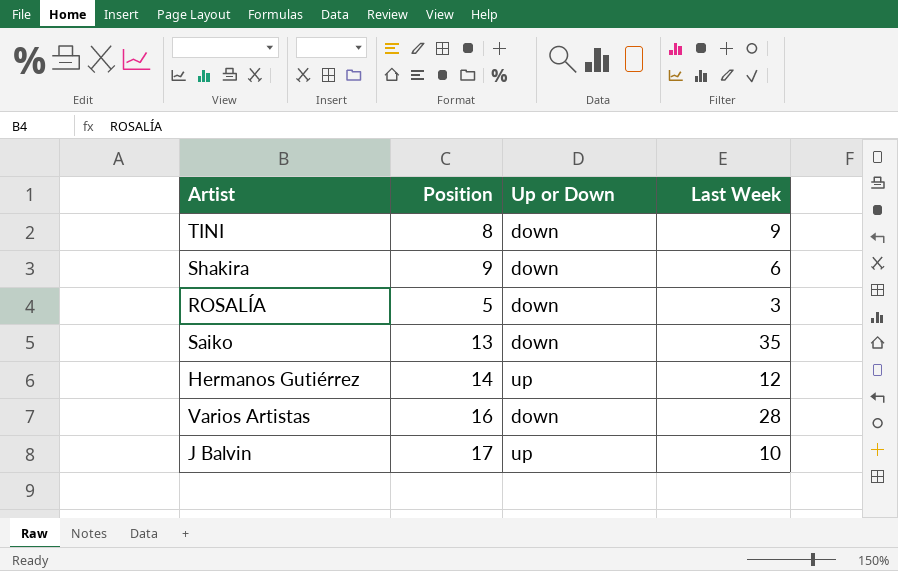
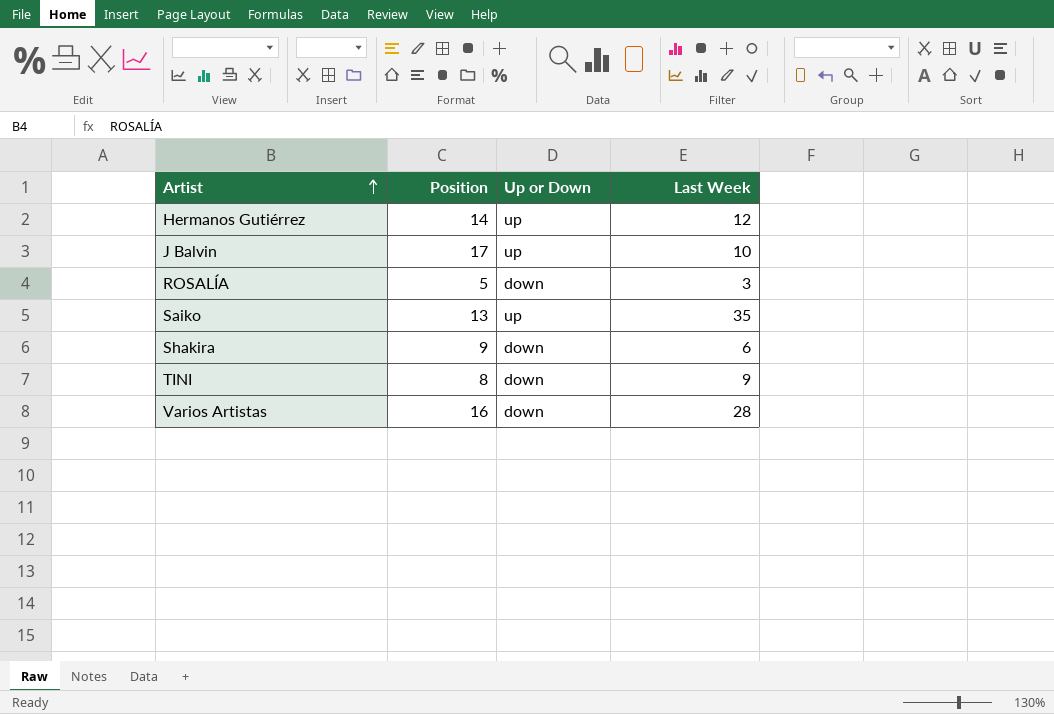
row order: none -> Artist ascending
Saiko | Up or Down: down -> up

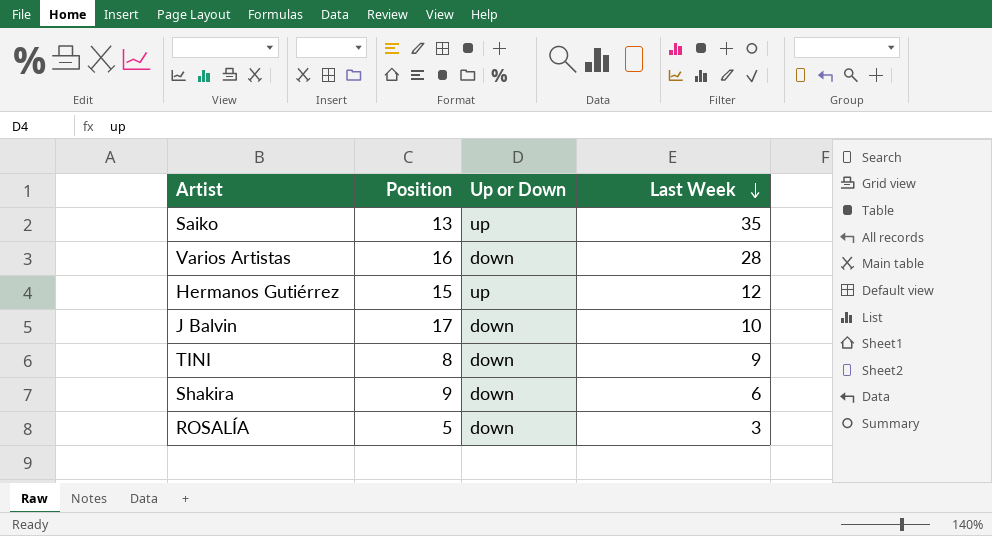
row order: Artist ascending -> Last Week descending
Hermanos Gutiérrez | Position: 14 -> 15
J Balvin | Up or Down: up -> down

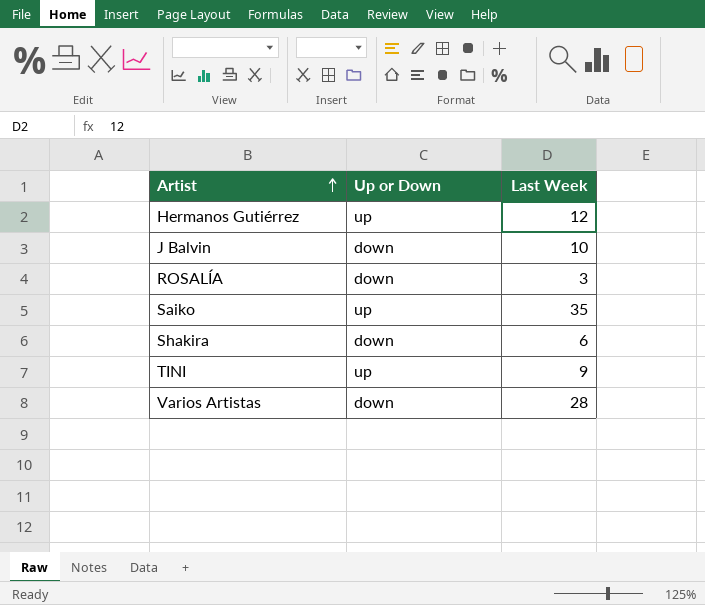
row order: Last Week descending -> Artist ascending
column Position | position: 2 -> none
TINI | Up or Down: down -> up

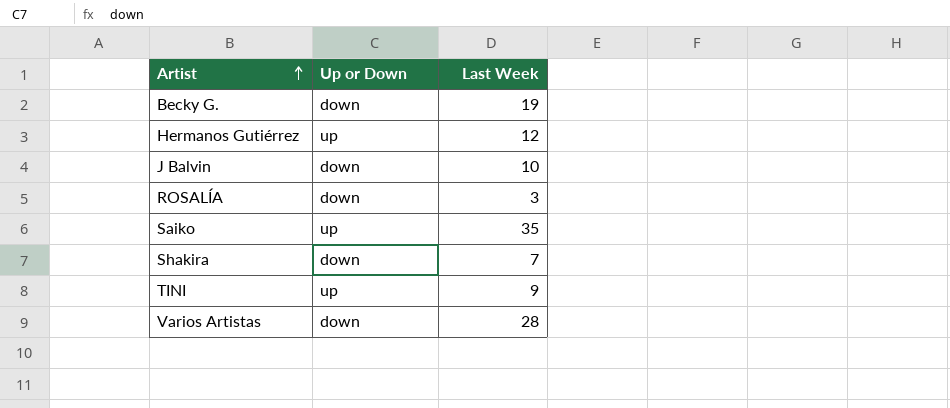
row Becky G.: none -> down | 19
Shakira | Last Week: 6 -> 7

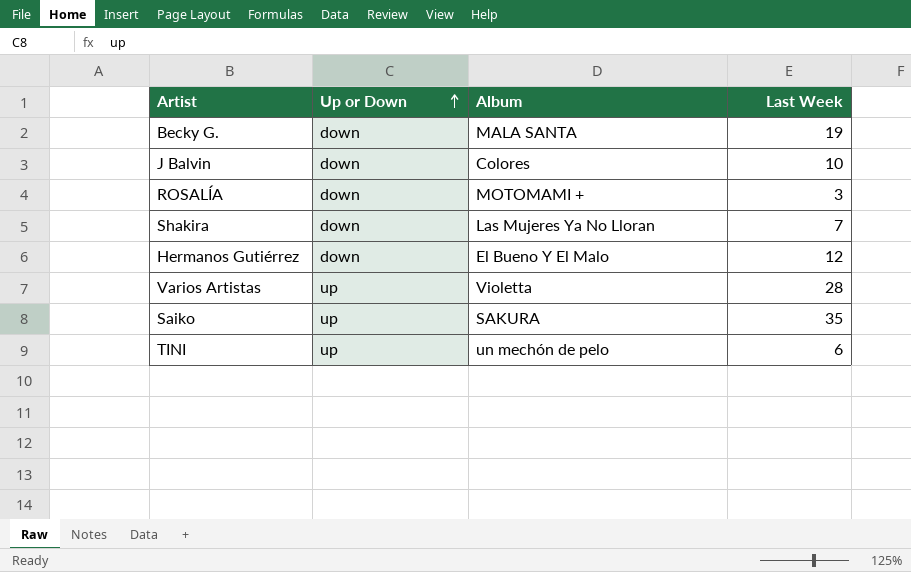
row order: Artist ascending -> Up or Down ascending
column Album | position: none -> 3
Hermanos Gutiérrez | Up or Down: up -> down
Varios Artistas | Up or Down: down -> up
TINI | Last Week: 9 -> 6

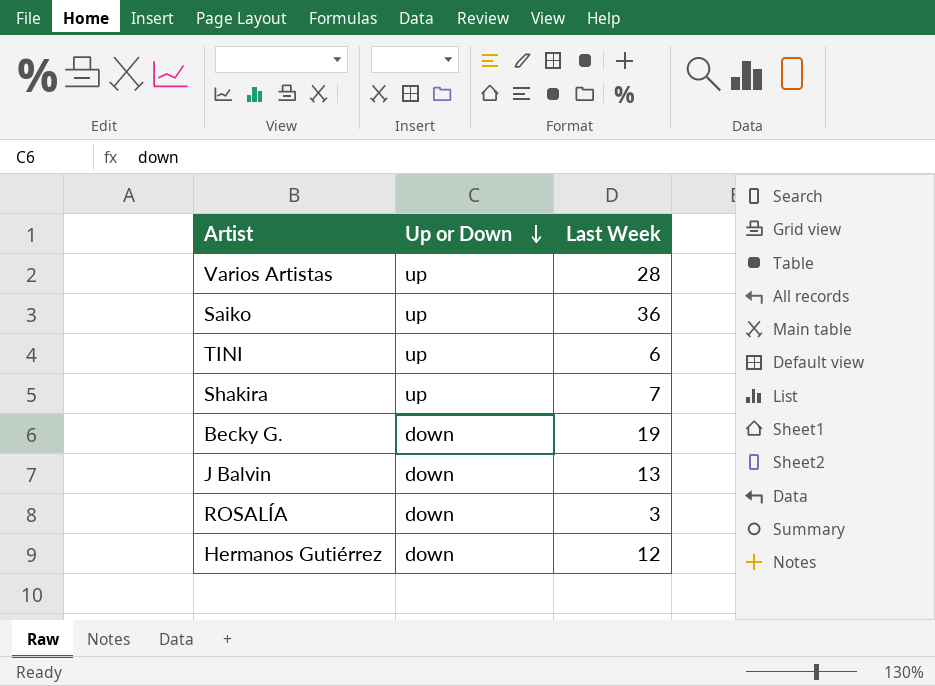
row order: Up or Down ascending -> Up or Down descending
column Album | position: 3 -> none
Saiko | Last Week: 35 -> 36
Shakira | Up or Down: down -> up
J Balvin | Last Week: 10 -> 13

